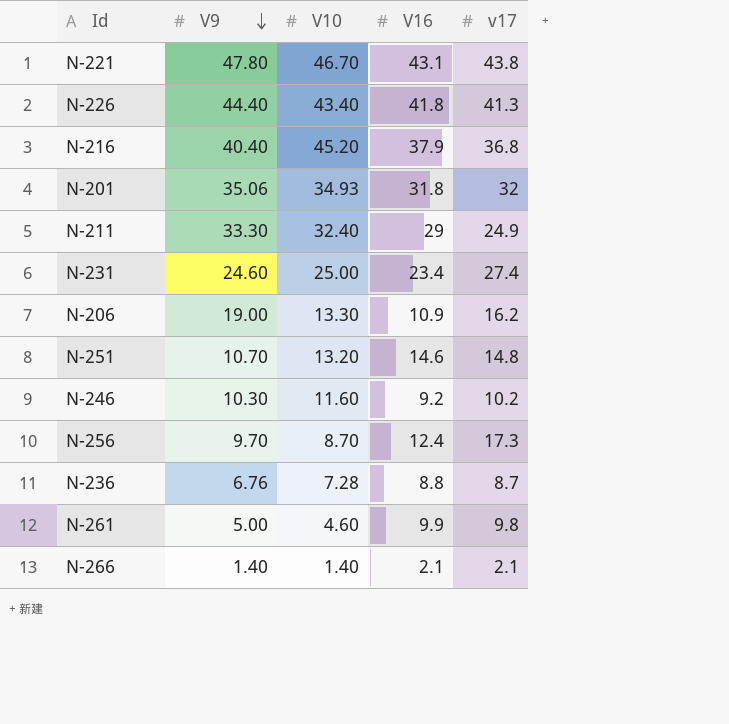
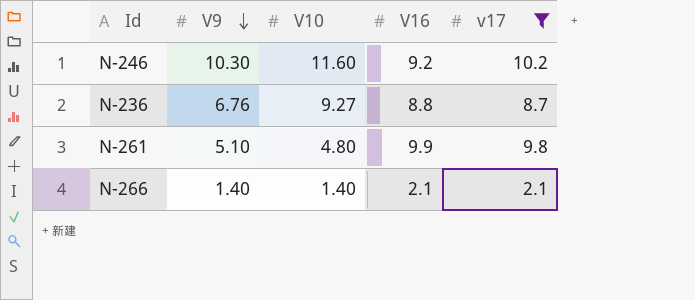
filter: none -> v17 <= 10.2
N-236 | V10: 7.28 -> 9.27
N-261 | V9: 5.00 -> 5.10
N-261 | V10: 4.60 -> 4.80

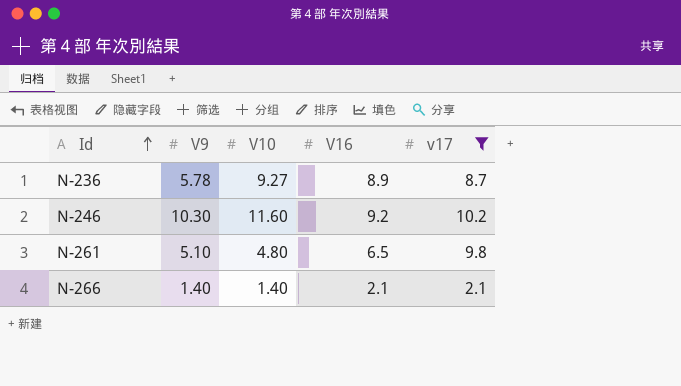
row order: V9 descending -> Id ascending
N-236 | V9: 6.76 -> 5.78
N-236 | V16: 8.8 -> 8.9
N-261 | V16: 9.9 -> 6.5

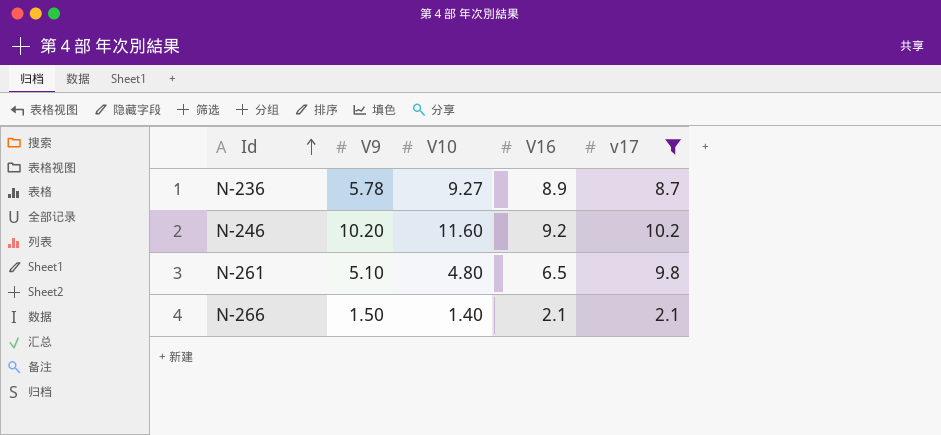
N-246 | V9: 10.30 -> 10.20
N-266 | V9: 1.40 -> 1.50

